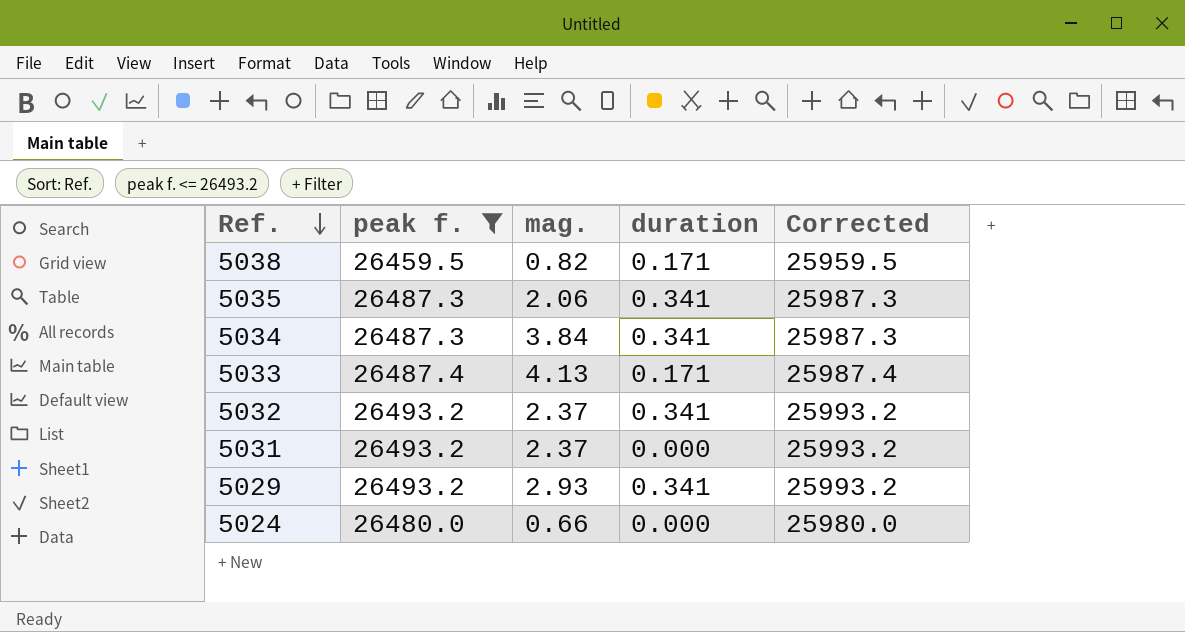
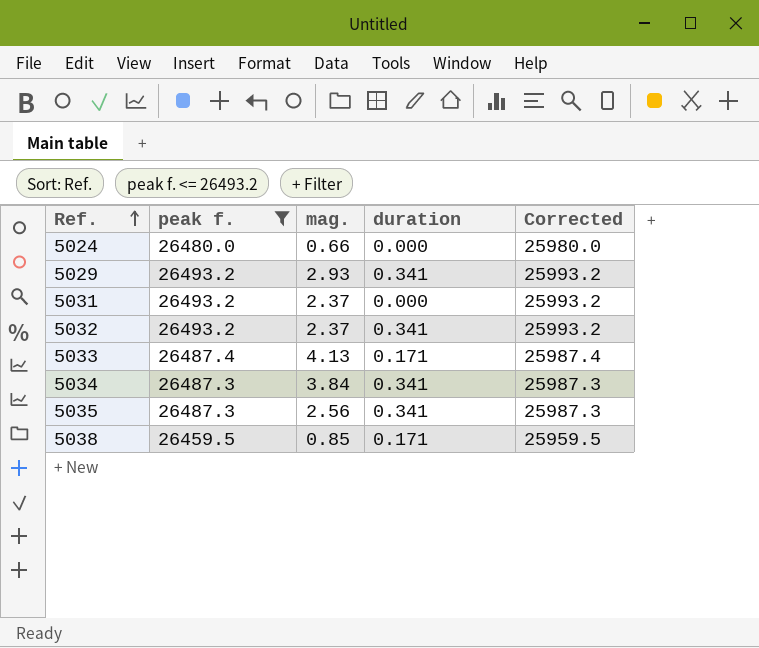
row order: Ref. descending -> Ref. ascending
5035 | mag.: 2.06 -> 2.56
5038 | mag.: 0.82 -> 0.85

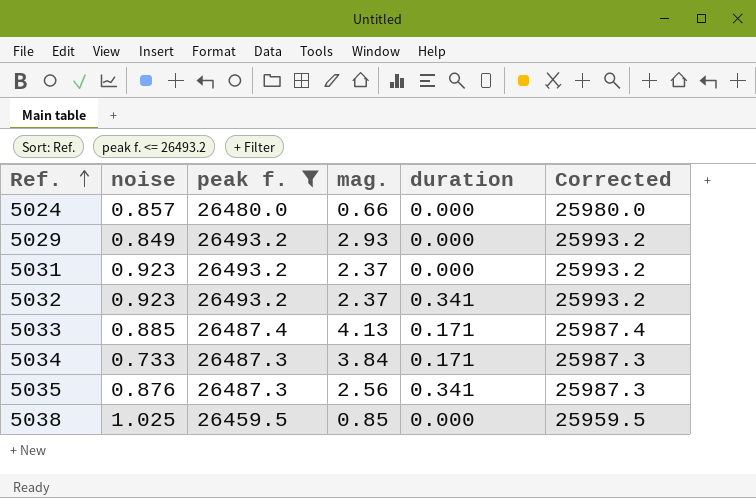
column noise | position: none -> 2
5029 | duration: 0.341 -> 0.000
5034 | duration: 0.341 -> 0.171
5038 | duration: 0.171 -> 0.000

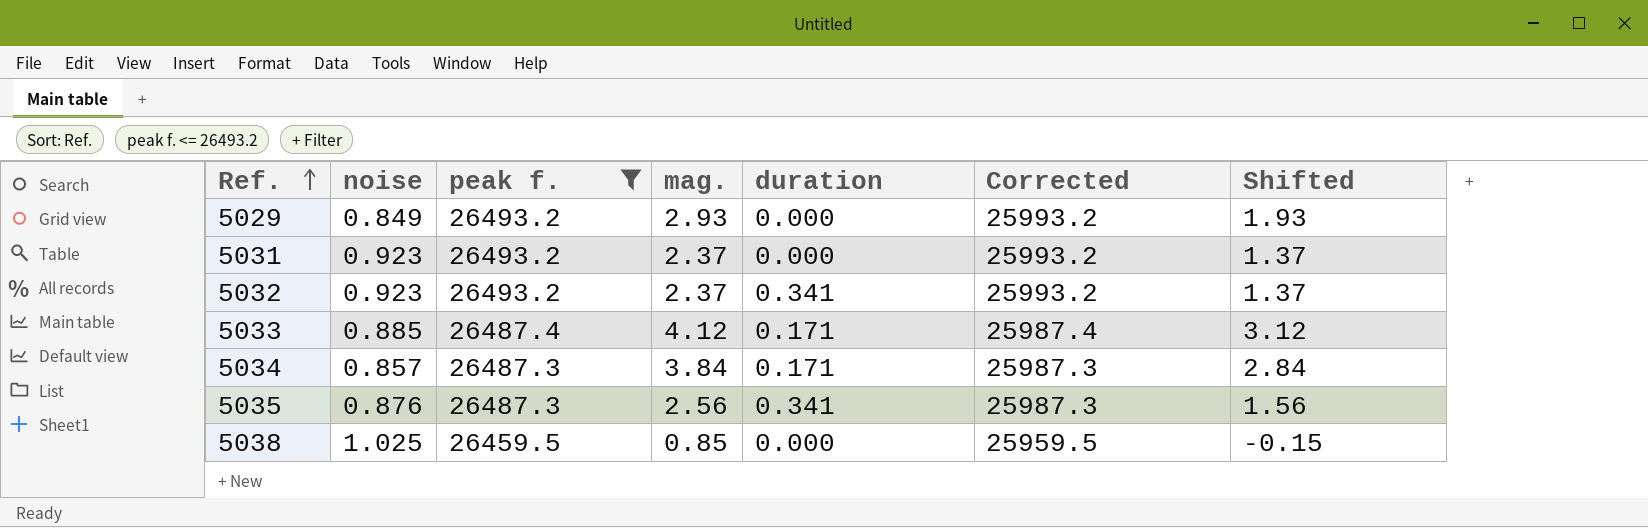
column Shifted | formula: none -> [mag.] - 1
row 5024: 0.857 | 26480.0 | 0.66 | 0.000 | 25980.0 -> none
5033 | mag.: 4.13 -> 4.12
5034 | noise: 0.733 -> 0.857

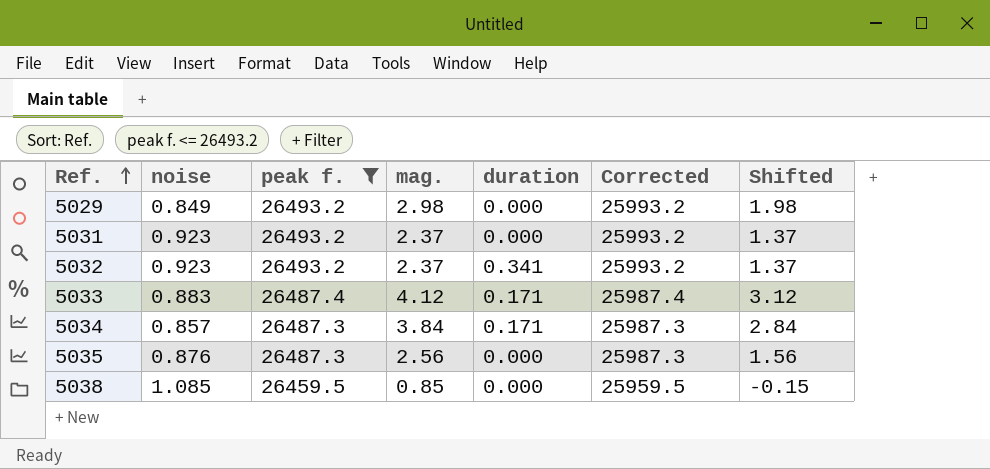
5029 | mag.: 2.93 -> 2.98
5029 | Shifted: 1.93 -> 1.98
5033 | noise: 0.885 -> 0.883
5035 | duration: 0.341 -> 0.000
5038 | noise: 1.025 -> 1.085

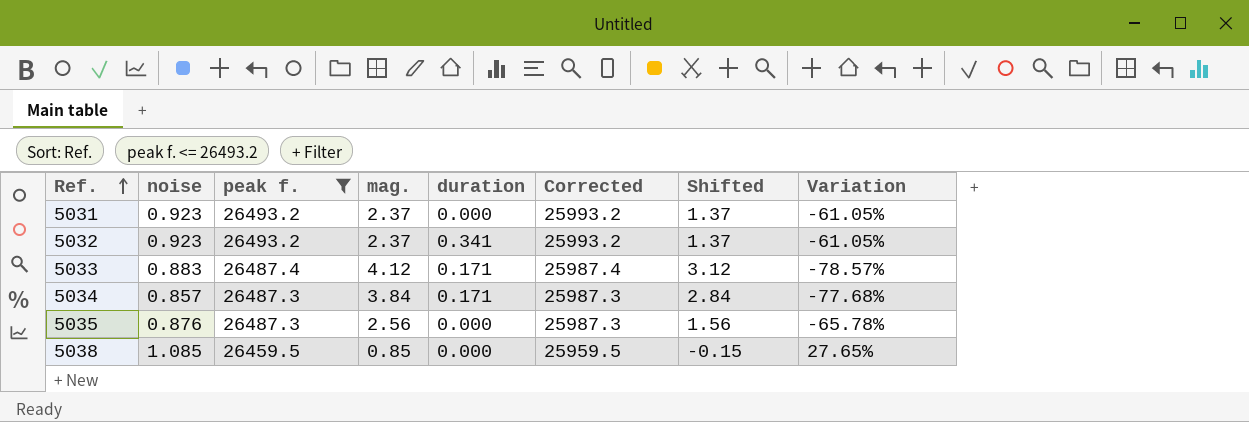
column Variation | formula: none -> ([noise] - [mag.]) / [mag.]
row 5029: 0.849 | 26493.2 | 2.98 | 0.000 | 25993.2 | 1.98 -> none

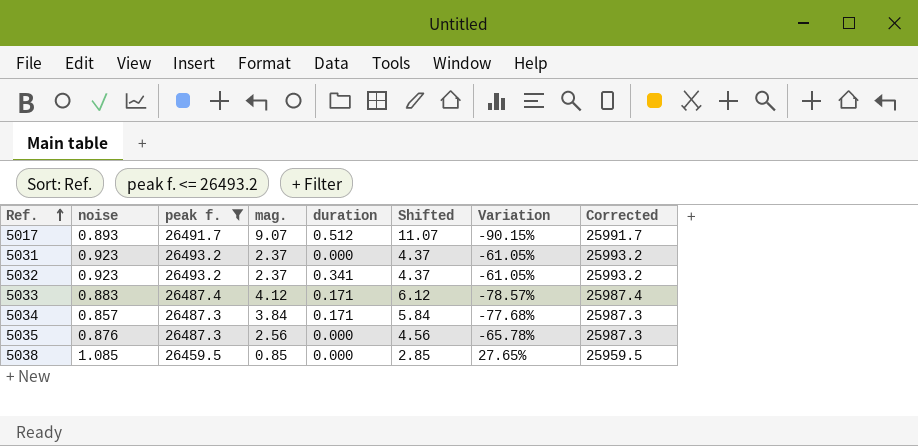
column Shifted | formula: [mag.] - 1 -> [mag.] + 2
column Corrected | position: 6 -> 8
row 5017: none -> 0.893 | 26491.7 | 9.07 | 0.512 | 11.07 | -90.15% | 25991.7

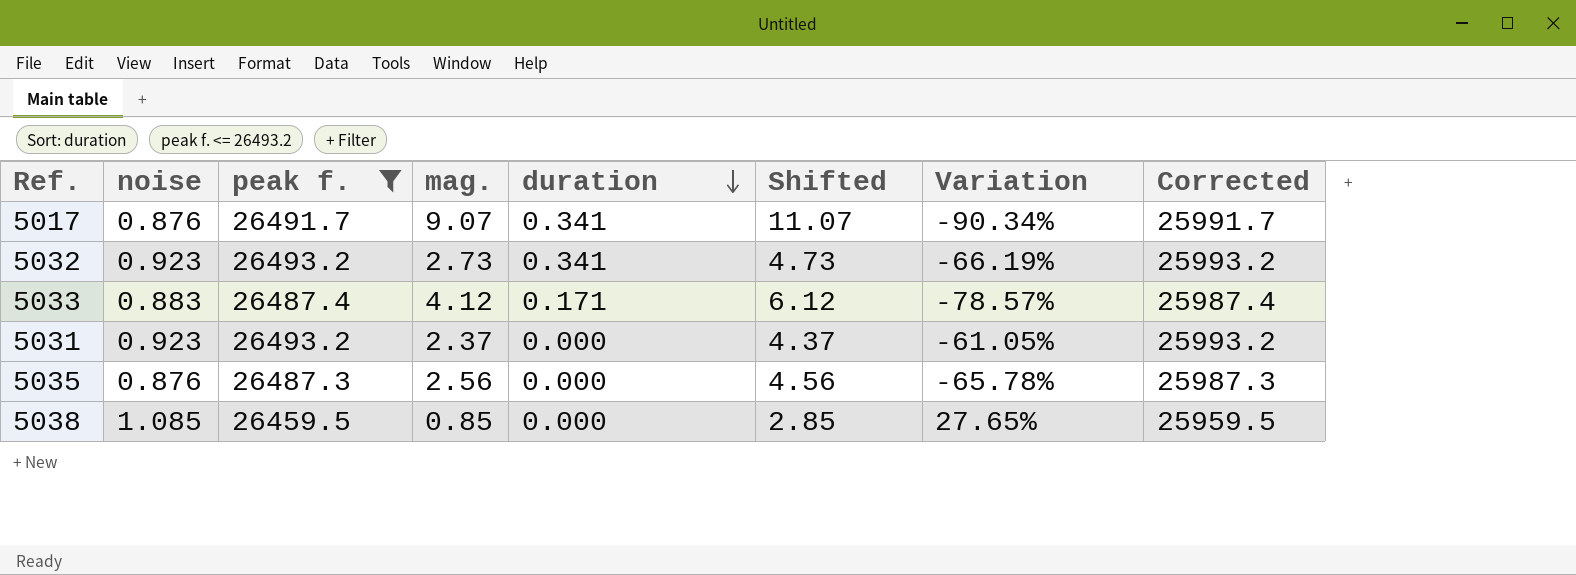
row order: Ref. ascending -> duration descending
row 5034: 0.857 | 26487.3 | 3.84 | 0.171 | 5.84 | -77.68% | 25987.3 -> none
5017 | noise: 0.893 -> 0.876
5017 | duration: 0.512 -> 0.341
5017 | Variation: -90.15% -> -90.34%
5032 | mag.: 2.37 -> 2.73
5032 | Shifted: 4.37 -> 4.73
5032 | Variation: -61.05% -> -66.19%

